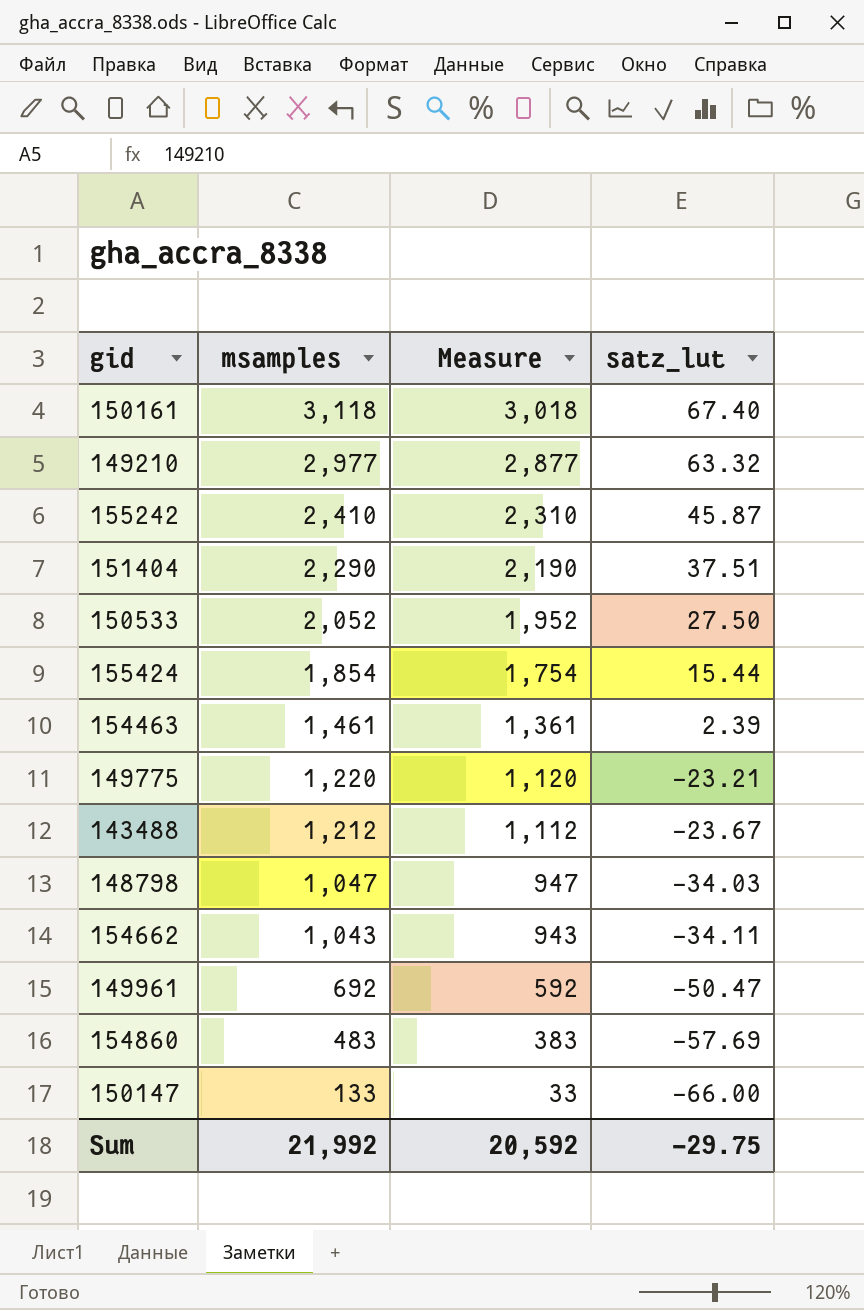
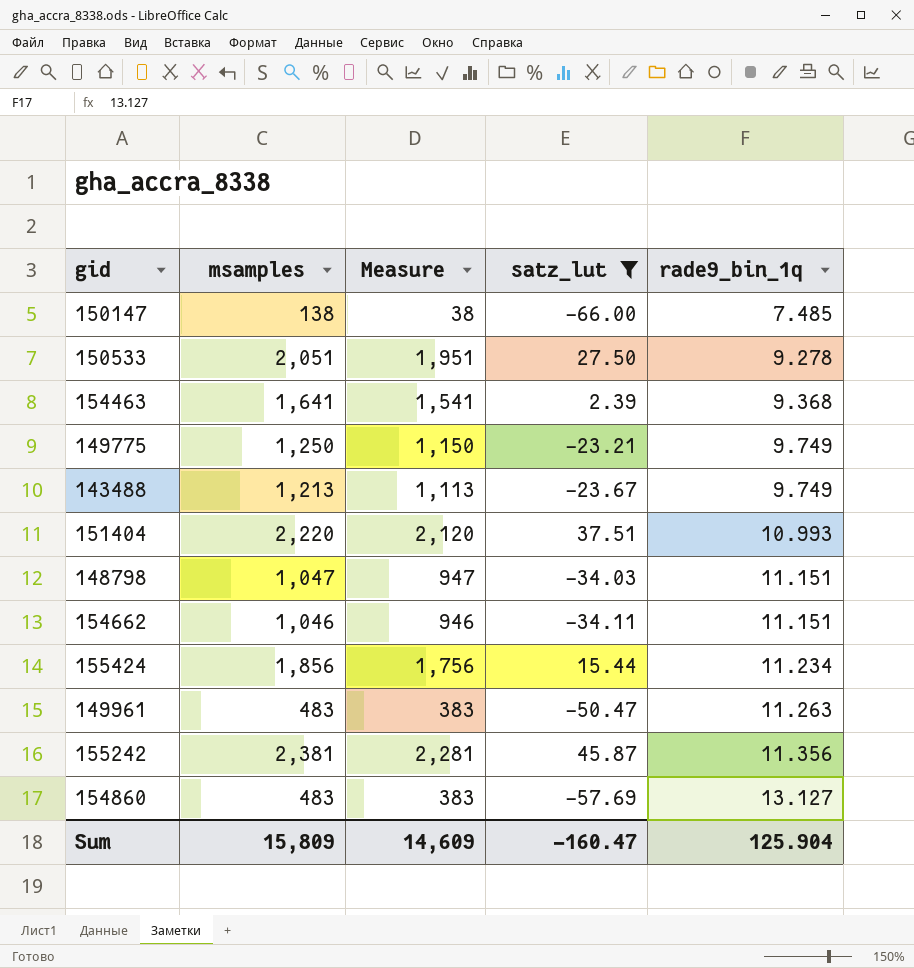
filter: none -> satz_lut <= 45.87
row order: msamples descending -> rade9_bin_1q ascending
column rade9_bin_1q | position: none -> 5
150147 | msamples: 133 -> 138
150147 | Measure: 33 -> 38
150533 | msamples: 2,052 -> 2,051
150533 | Measure: 1,952 -> 1,951
154463 | msamples: 1,461 -> 1,641
154463 | Measure: 1,361 -> 1,541
149775 | msamples: 1,220 -> 1,250
149775 | Measure: 1,120 -> 1,150
143488 | msamples: 1,212 -> 1,213
143488 | Measure: 1,112 -> 1,113
151404 | msamples: 2,290 -> 2,220
151404 | Measure: 2,190 -> 2,120
154662 | msamples: 1,043 -> 1,046
154662 | Measure: 943 -> 946
155424 | msamples: 1,854 -> 1,856
155424 | Measure: 1,754 -> 1,756
149961 | msamples: 692 -> 483
149961 | Measure: 592 -> 383
155242 | msamples: 2,410 -> 2,381
155242 | Measure: 2,310 -> 2,281
Sum | msamples: 21,992 -> 15,809
Sum | Measure: 20,592 -> 14,609
Sum | satz_lut: -29.75 -> -160.47

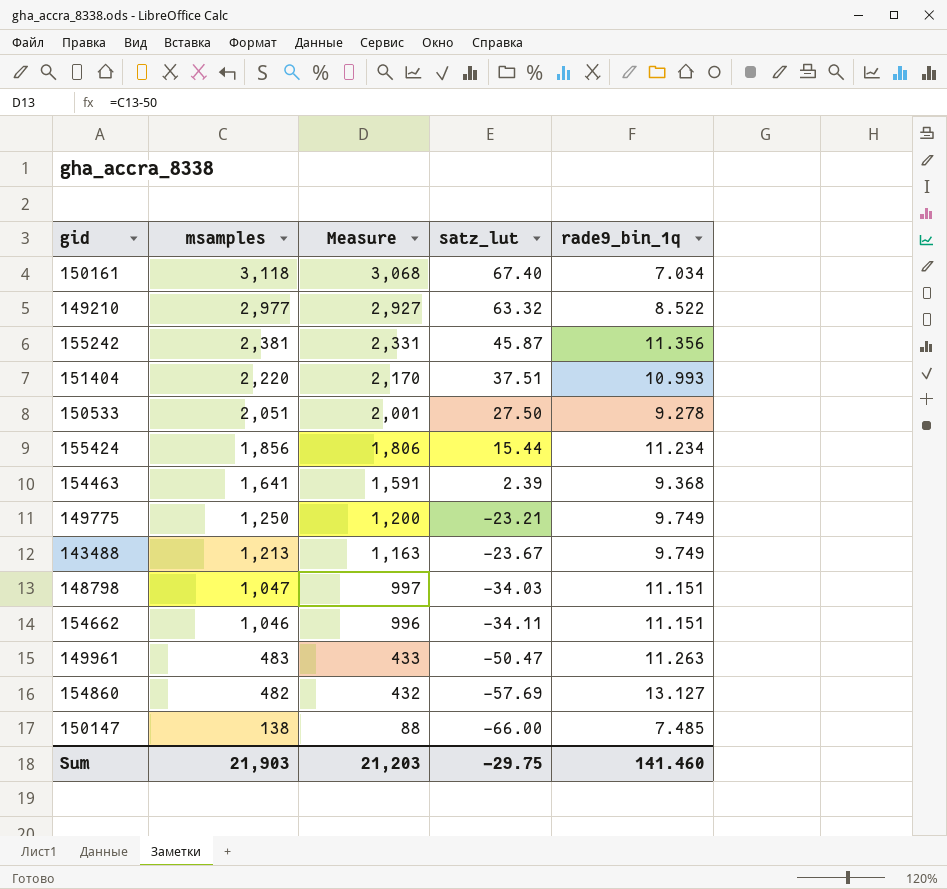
filter: satz_lut <= 45.87 -> none
row order: rade9_bin_1q ascending -> msamples descending
column Measure | formula: [msamples] - 100 -> [msamples] - 50
154860 | msamples: 483 -> 482
Sum | msamples: 15,809 -> 21,903
Sum | Measure: 14,609 -> 21,203
Sum | satz_lut: -160.47 -> -29.75
Sum | rade9_bin_1q: 125.904 -> 141.460

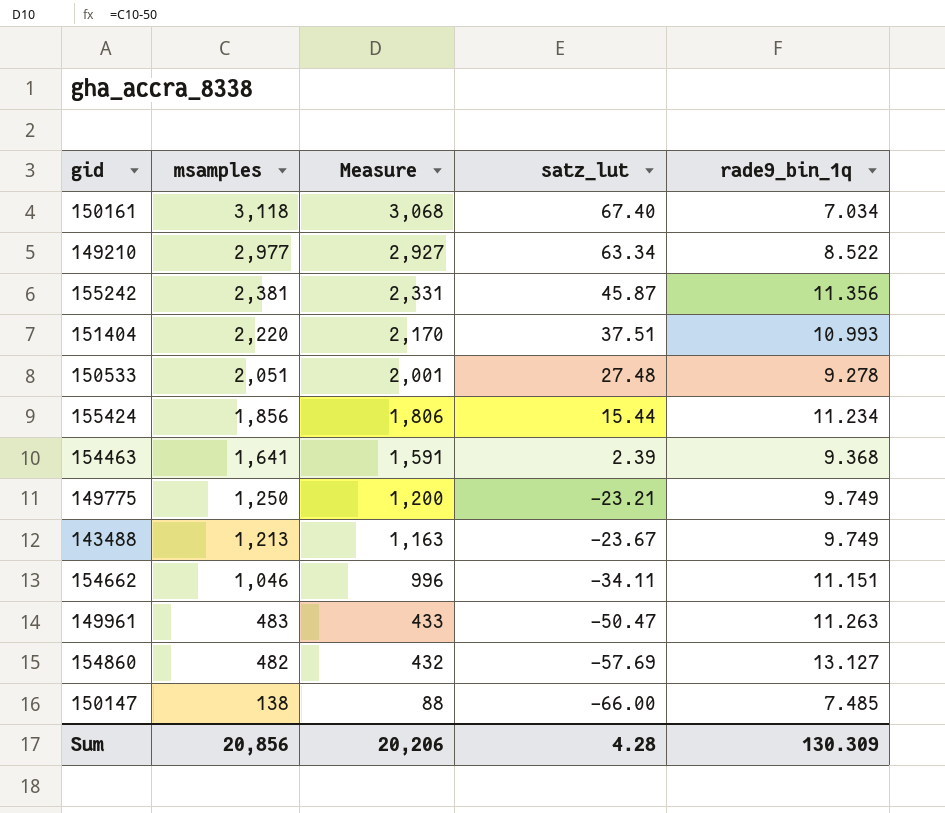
row 148798: 1,047 | 997 | -34.03 | 11.151 -> none
149210 | satz_lut: 63.32 -> 63.34
150533 | satz_lut: 27.50 -> 27.48
Sum | msamples: 21,903 -> 20,856
Sum | Measure: 21,203 -> 20,206
Sum | satz_lut: -29.75 -> 4.28
Sum | rade9_bin_1q: 141.460 -> 130.309

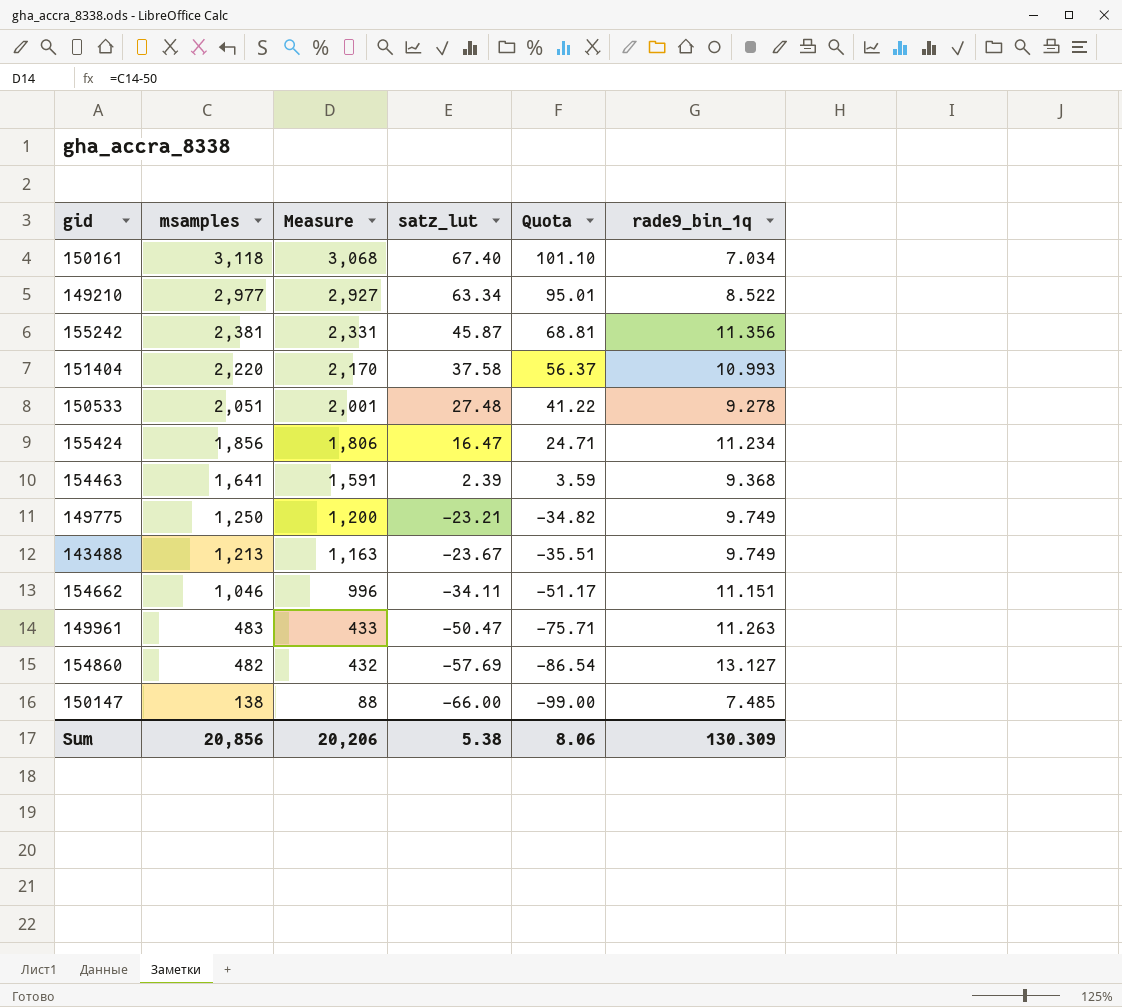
column Quota | formula: none -> [satz_lut] * 1.5
151404 | satz_lut: 37.51 -> 37.58
155424 | satz_lut: 15.44 -> 16.47
Sum | satz_lut: 4.28 -> 5.38

